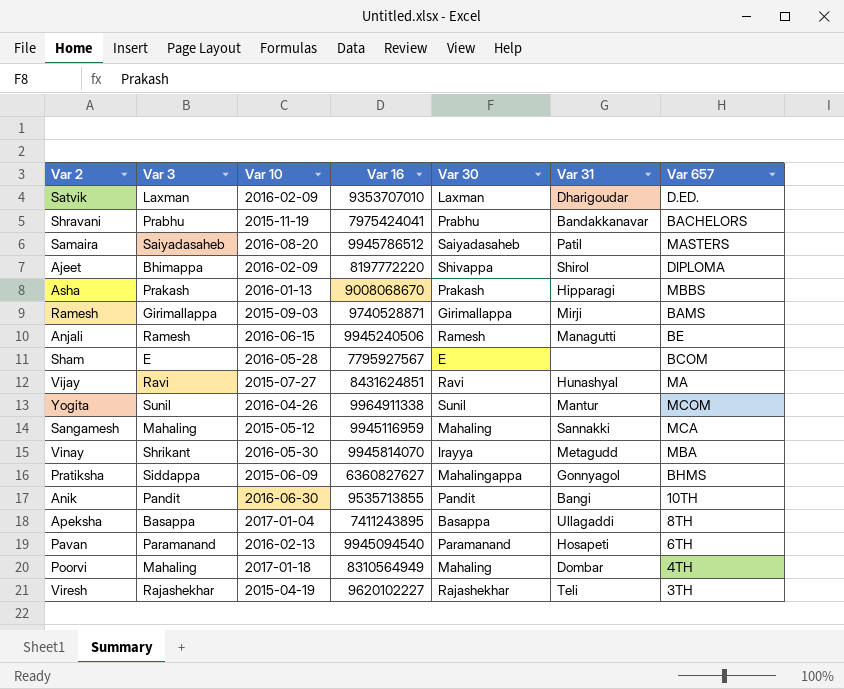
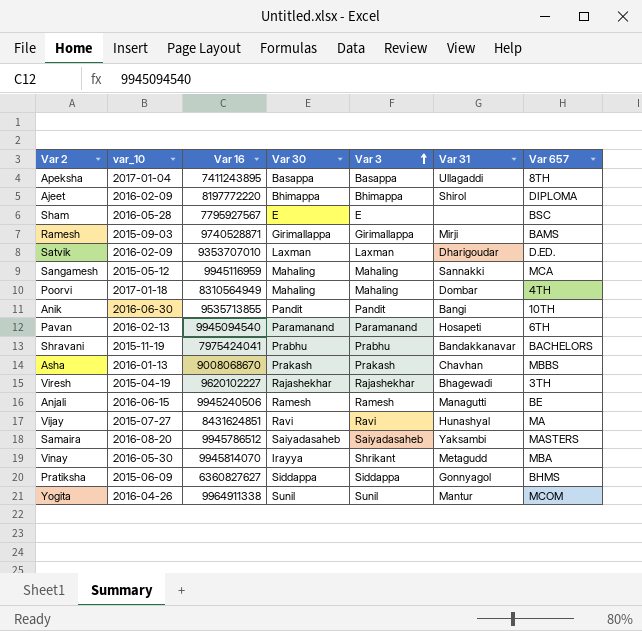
row order: none -> Var 3 ascending
column name: Var 10 -> var_10
column Var 3 | position: 2 -> 5
Ajeet | Var 30: Shivappa -> Bhimappa
Sham | Var 657: BCOM -> BSC
Asha | Var 31: Hipparagi -> Chavhan
Viresh | Var 31: Teli -> Bhagewadi
Samaira | Var 31: Patil -> Yaksambi
Pratiksha | Var 30: Mahalingappa -> Siddappa

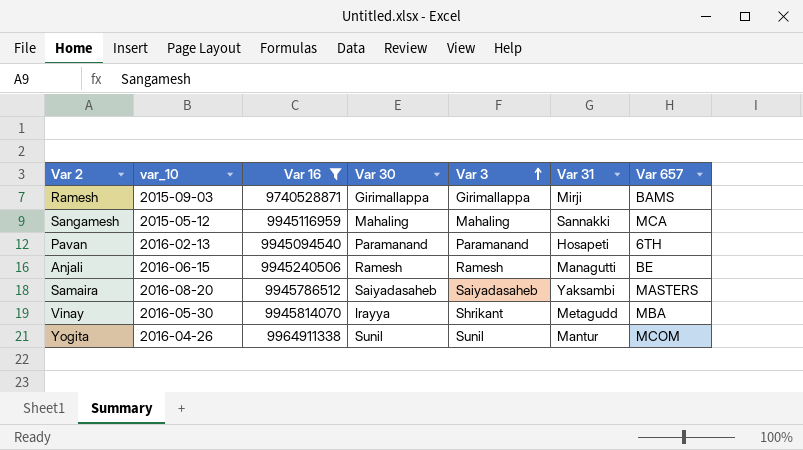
filter: none -> Var 16 >= 9740528871

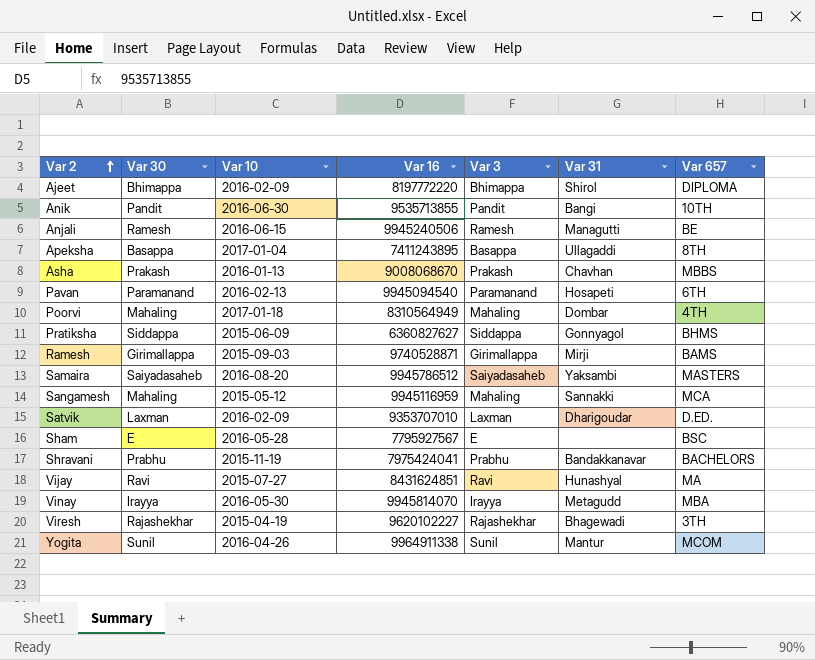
filter: Var 16 >= 9740528871 -> none
row order: Var 3 ascending -> Var 2 ascending
column Var 30 | position: 4 -> 2
column name: var_10 -> Var 10
Vinay | Var 3: Shrikant -> Irayya

